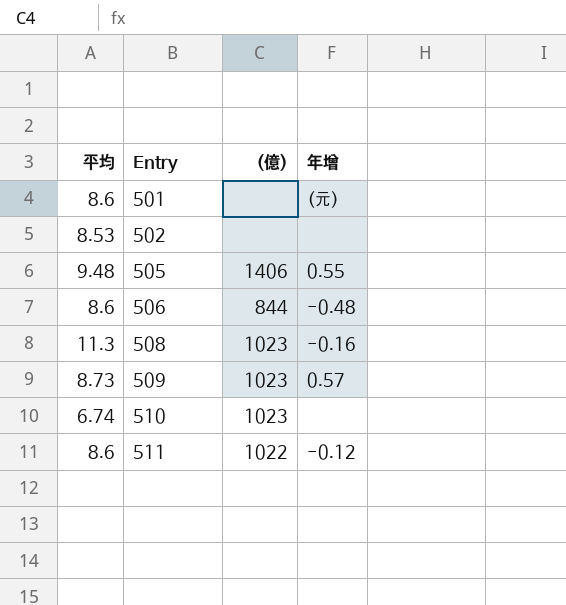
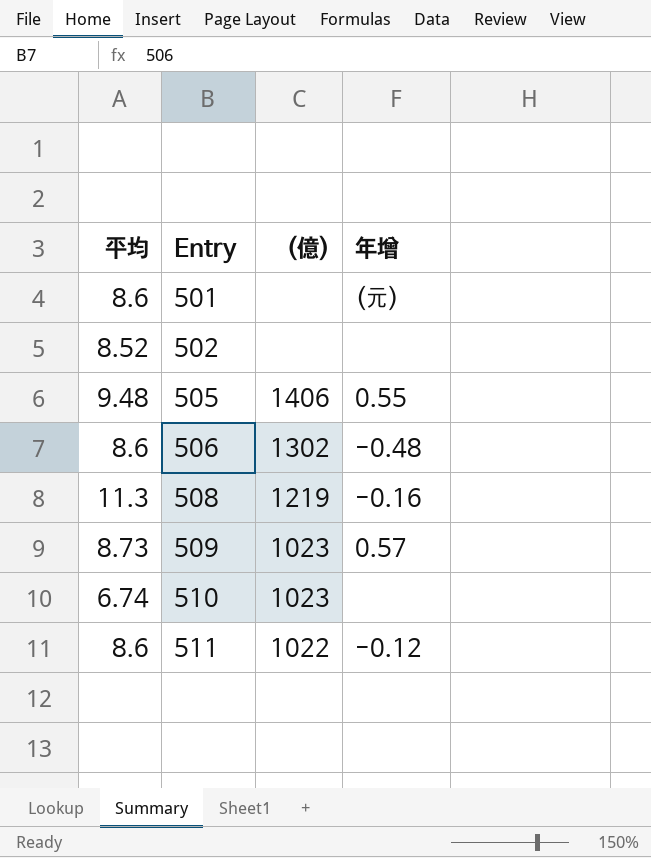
502 | 平均: 8.53 -> 8.52
506 | (億): 844 -> 1302
508 | (億): 1023 -> 1219

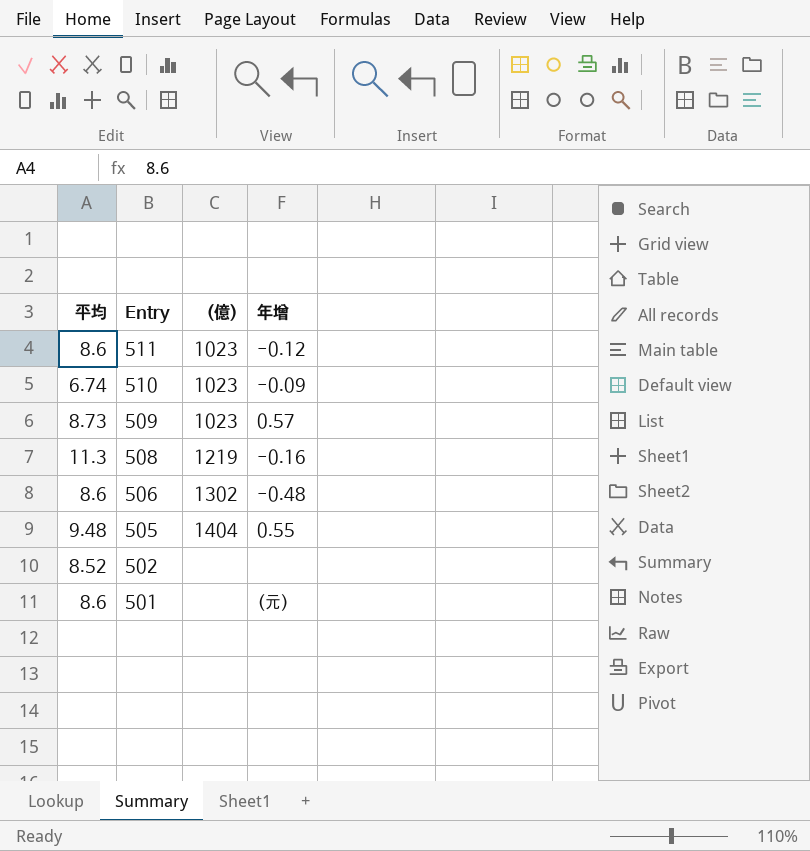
row order: Entry ascending -> Entry descending
511 | (億): 1022 -> 1023
510 | 年增: none -> -0.09
505 | (億): 1406 -> 1404

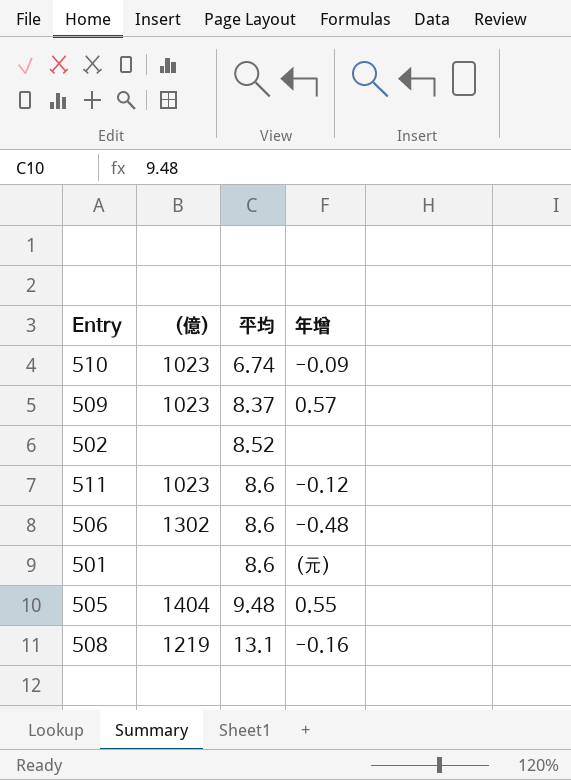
row order: Entry descending -> 平均 ascending
column 平均 | position: 1 -> 3
509 | 平均: 8.73 -> 8.37
508 | 平均: 11.3 -> 13.1

